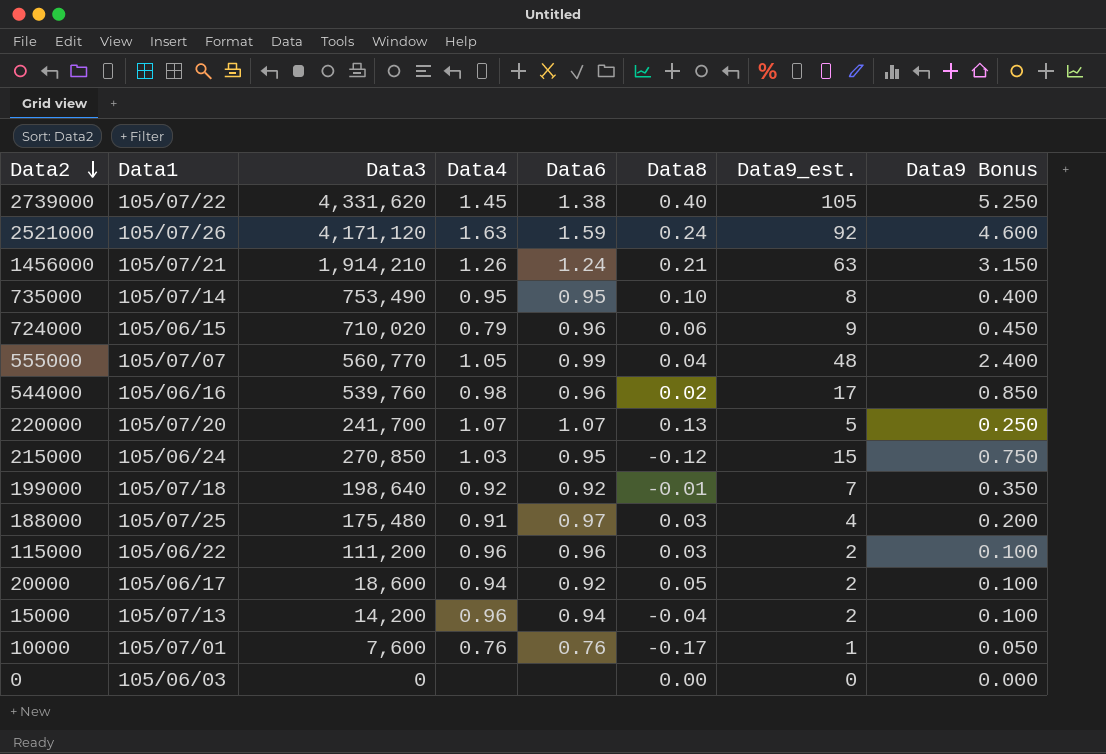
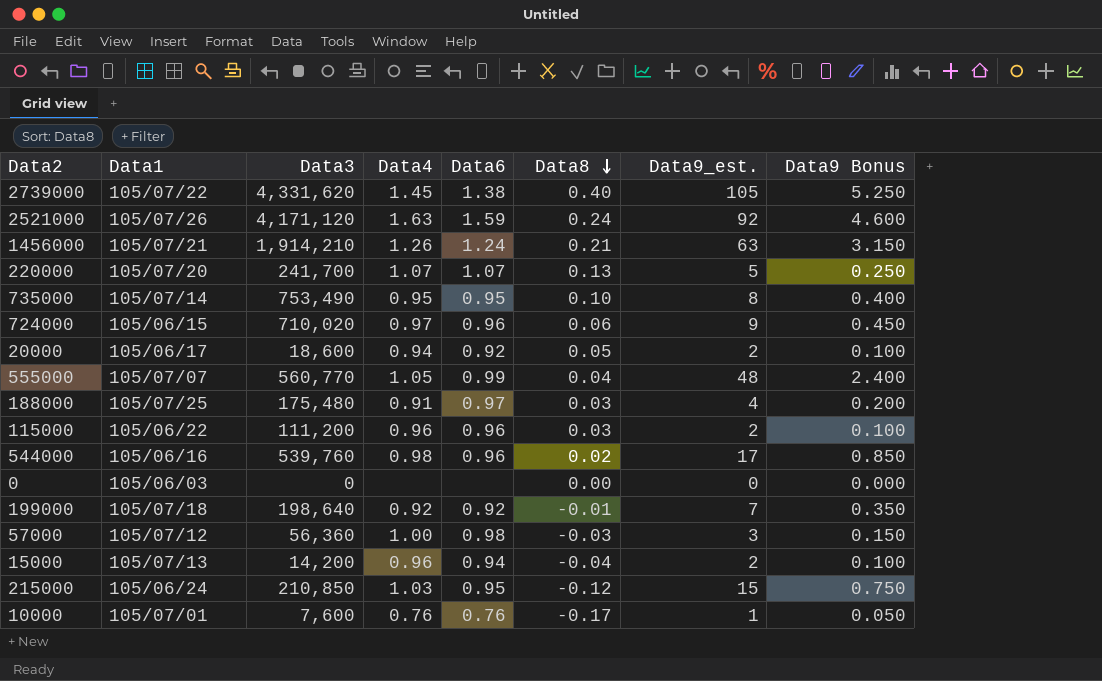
row order: Data2 descending -> Data8 descending
724000 | Data4: 0.79 -> 0.97
row 57000: none -> 105/07/12 | 56,360 | 1.00 | 0.98 | -0.03 | 3 | 0.150
215000 | Data3: 270,850 -> 210,850

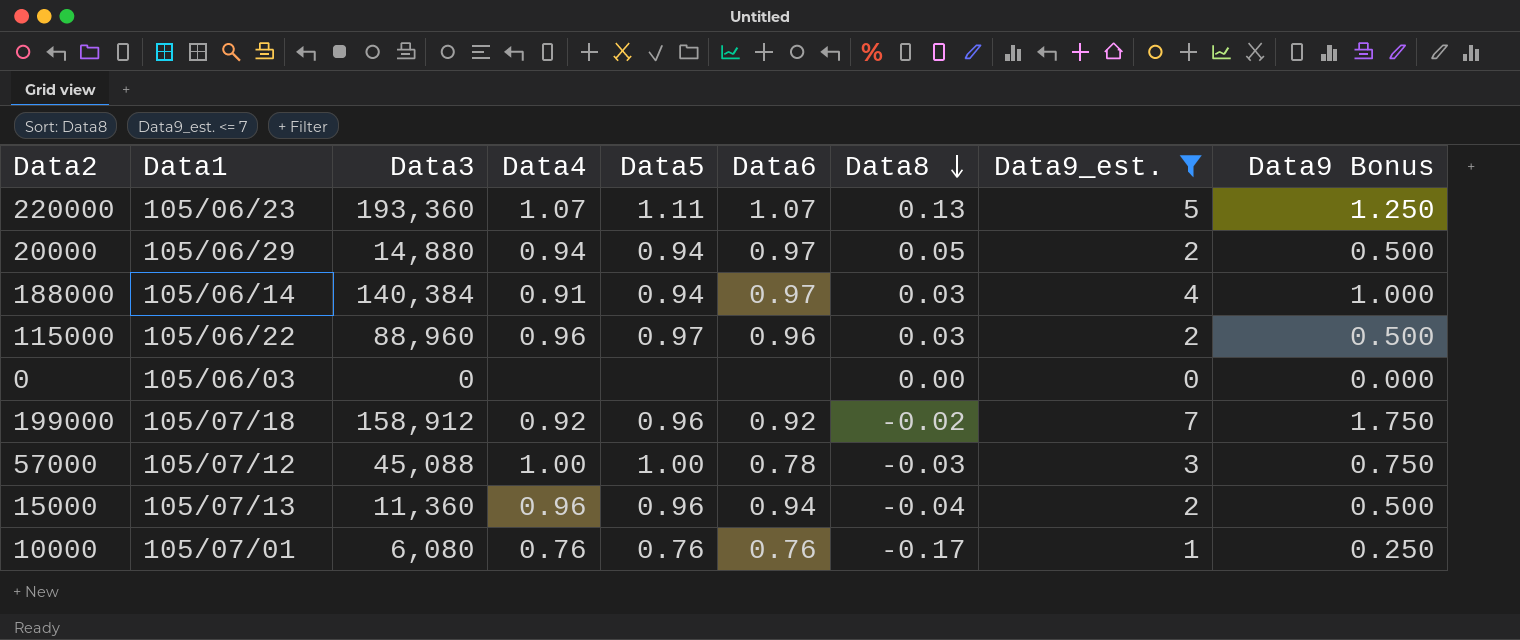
filter: none -> Data9_est. <= 7
column Data5 | position: none -> 5
column Data9 Bonus | formula: [Data9_est.] * 0.05 -> [Data9_est.] * 0.25
220000 | Data1: 105/07/20 -> 105/06/23
220000 | Data3: 241,700 -> 193,360
20000 | Data1: 105/06/17 -> 105/06/29
20000 | Data3: 18,600 -> 14,880
20000 | Data6: 0.92 -> 0.97
188000 | Data1: 105/07/25 -> 105/06/14
188000 | Data3: 175,480 -> 140,384
115000 | Data3: 111,200 -> 88,960
199000 | Data3: 198,640 -> 158,912
199000 | Data8: -0.01 -> -0.02
57000 | Data3: 56,360 -> 45,088
57000 | Data6: 0.98 -> 0.78
15000 | Data3: 14,200 -> 11,360
10000 | Data3: 7,600 -> 6,080

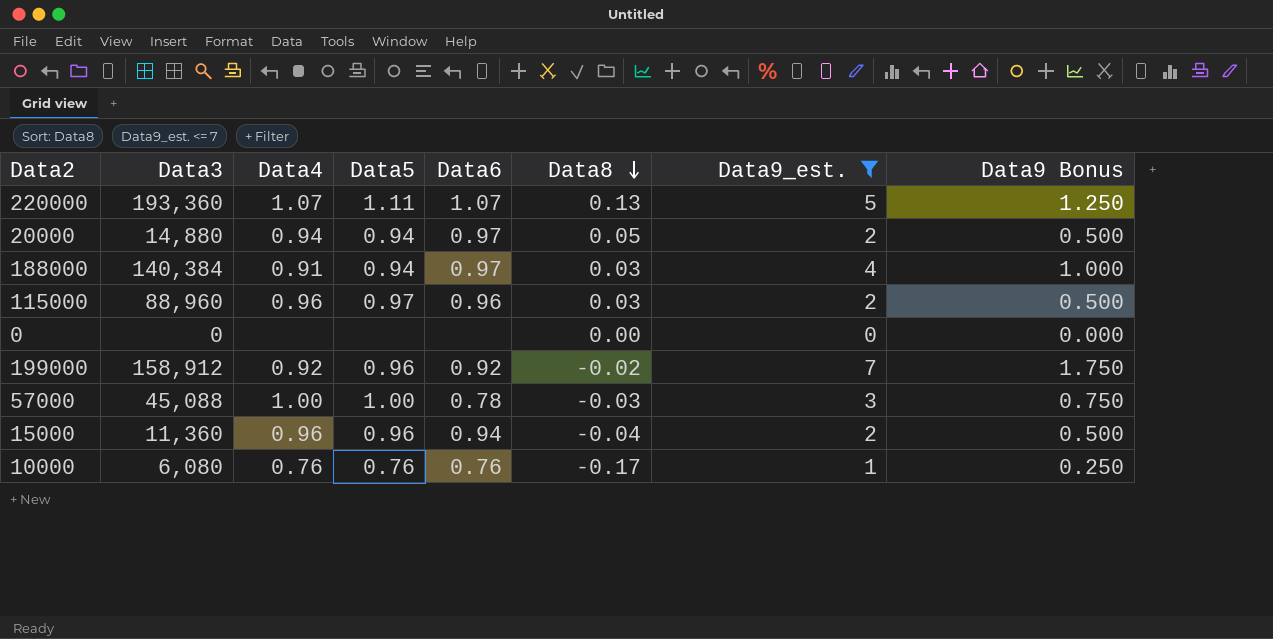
column Data1 | position: 2 -> none

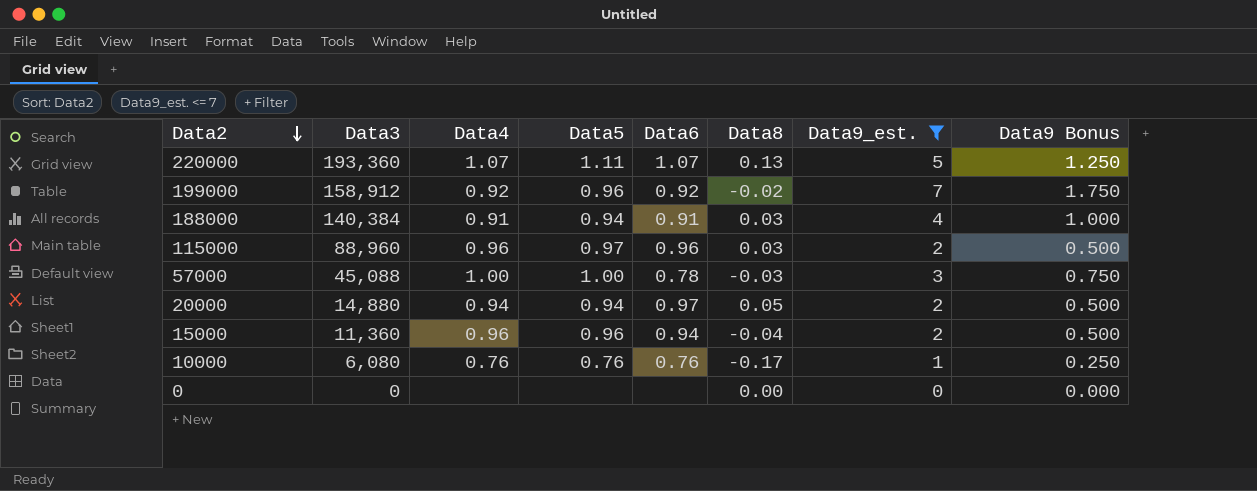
row order: Data8 descending -> Data2 descending
188000 | Data6: 0.97 -> 0.91

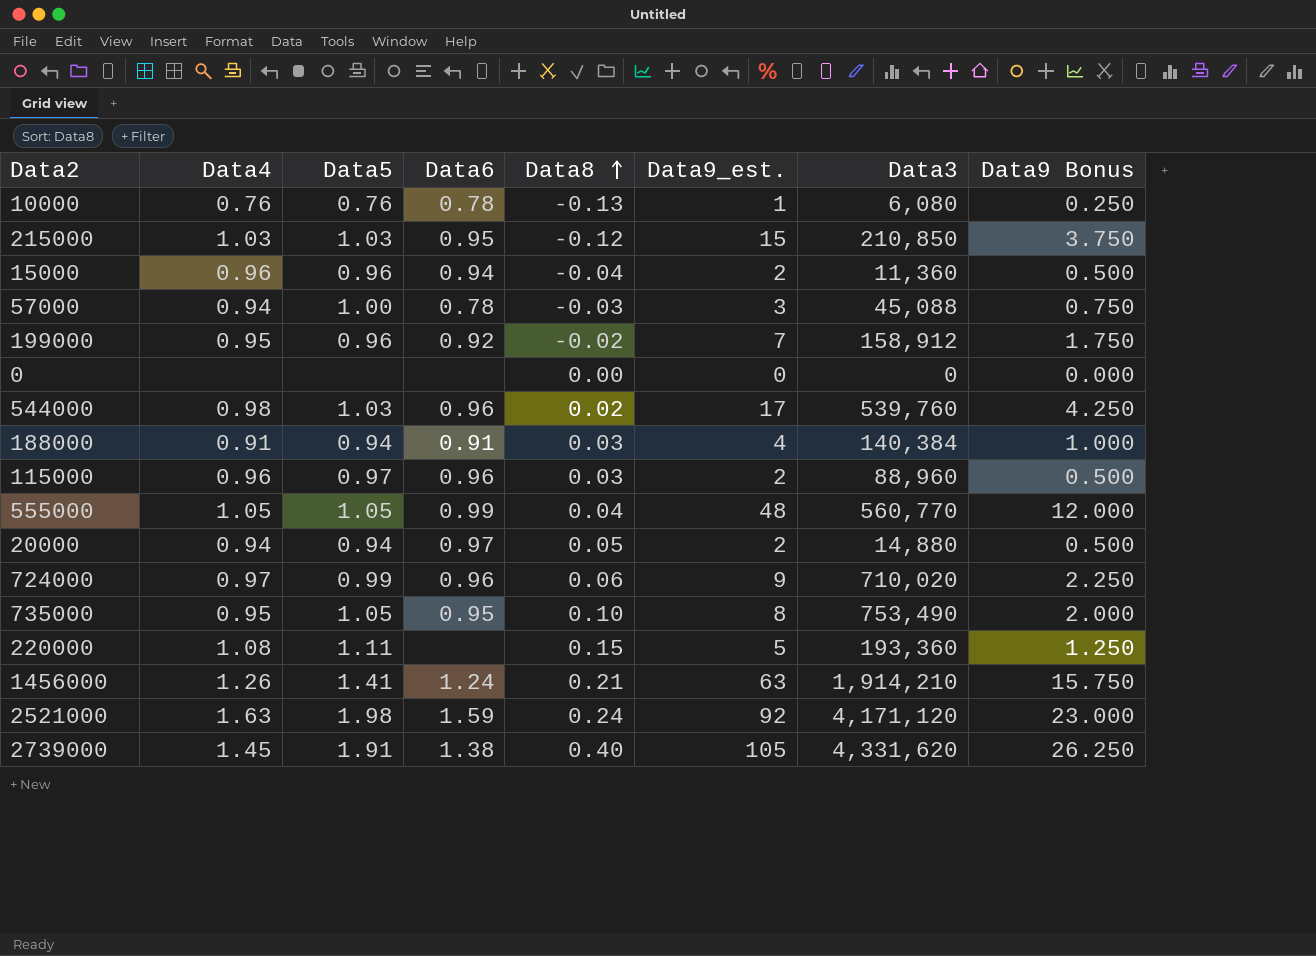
filter: Data9_est. <= 7 -> none
row order: Data2 descending -> Data8 ascending
column Data3 | position: 2 -> 7
10000 | Data6: 0.76 -> 0.78
10000 | Data8: -0.17 -> -0.13
57000 | Data4: 1.00 -> 0.94
199000 | Data4: 0.92 -> 0.95
220000 | Data4: 1.07 -> 1.08
220000 | Data6: 1.07 -> none
220000 | Data8: 0.13 -> 0.15

